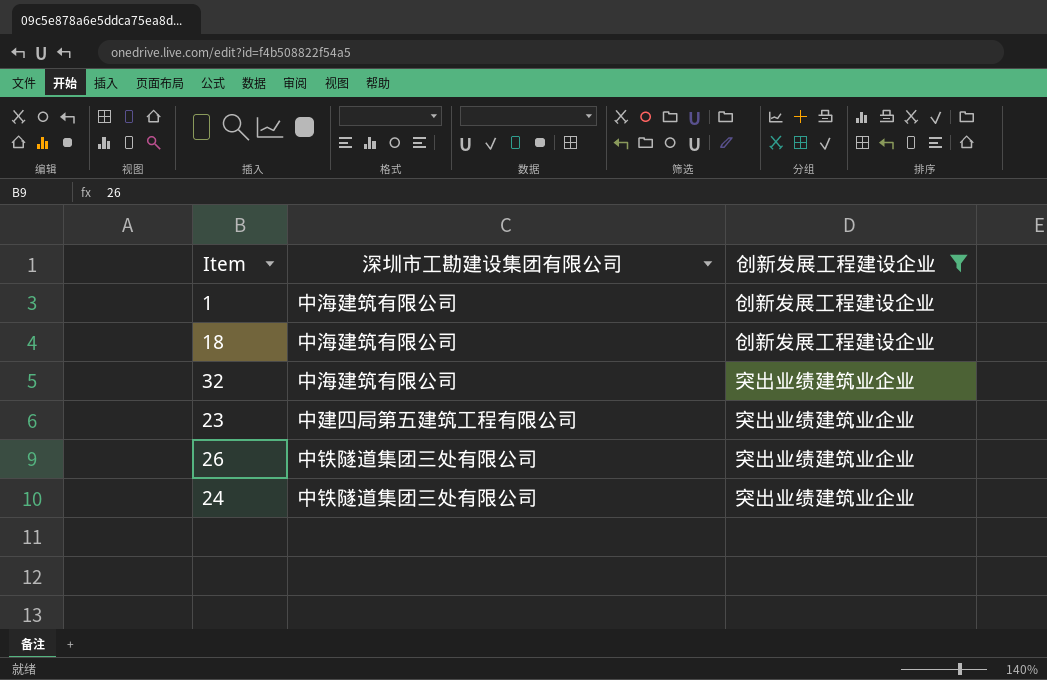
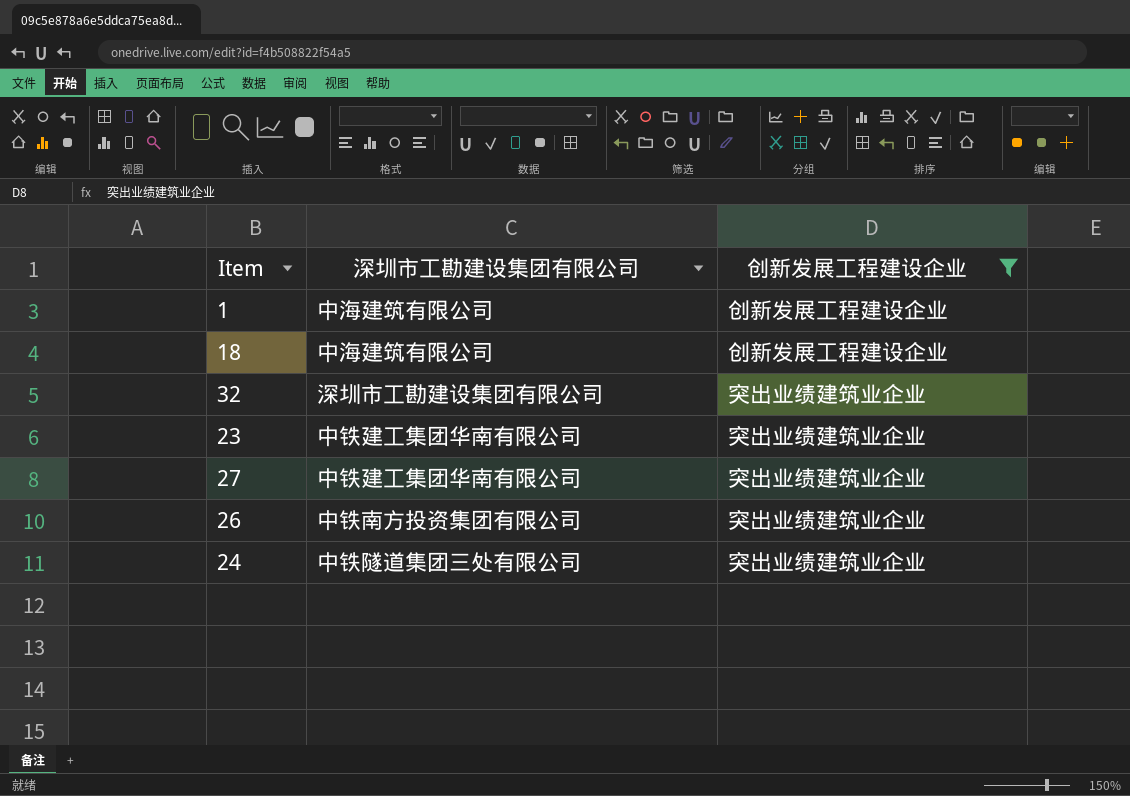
32 | 深圳市工勘建设集团有限公司: 中海建筑有限公司 -> 深圳市工勘建设集团有限公司
23 | 深圳市工勘建设集团有限公司: 中建四局第五建筑工程有限公司 -> 中铁建工集团华南有限公司
row 27: none -> 中铁建工集团华南有限公司 | 突出业绩建筑业企业
26 | 深圳市工勘建设集团有限公司: 中铁隧道集团三处有限公司 -> 中铁南方投资集团有限公司

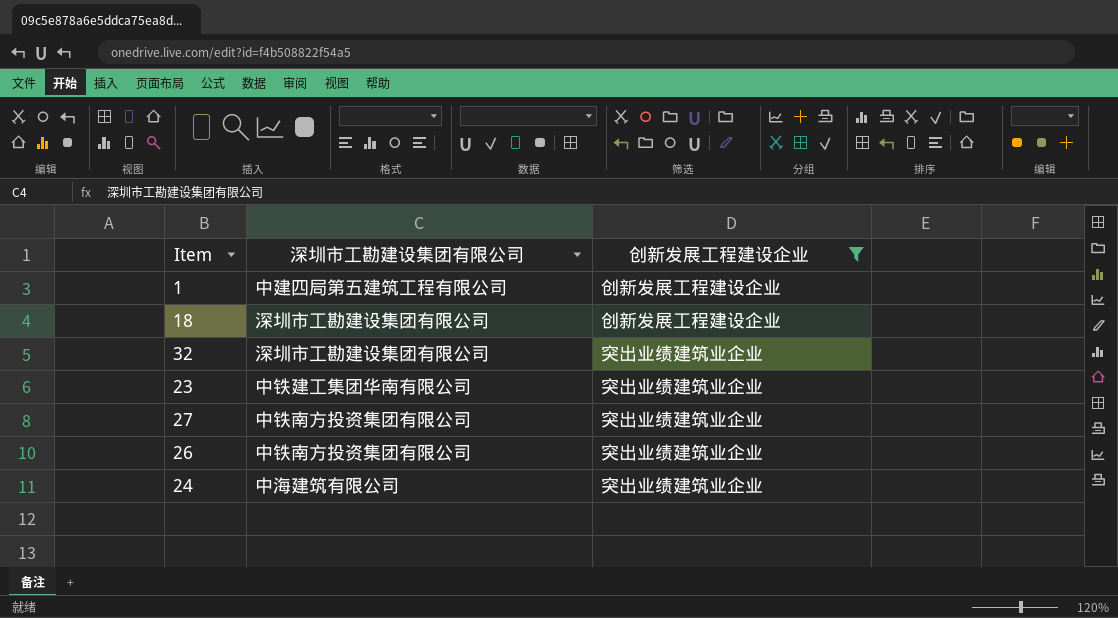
1 | 深圳市工勘建设集团有限公司: 中海建筑有限公司 -> 中建四局第五建筑工程有限公司
18 | 深圳市工勘建设集团有限公司: 中海建筑有限公司 -> 深圳市工勘建设集团有限公司
27 | 深圳市工勘建设集团有限公司: 中铁建工集团华南有限公司 -> 中铁南方投资集团有限公司
24 | 深圳市工勘建设集团有限公司: 中铁隧道集团三处有限公司 -> 中海建筑有限公司

